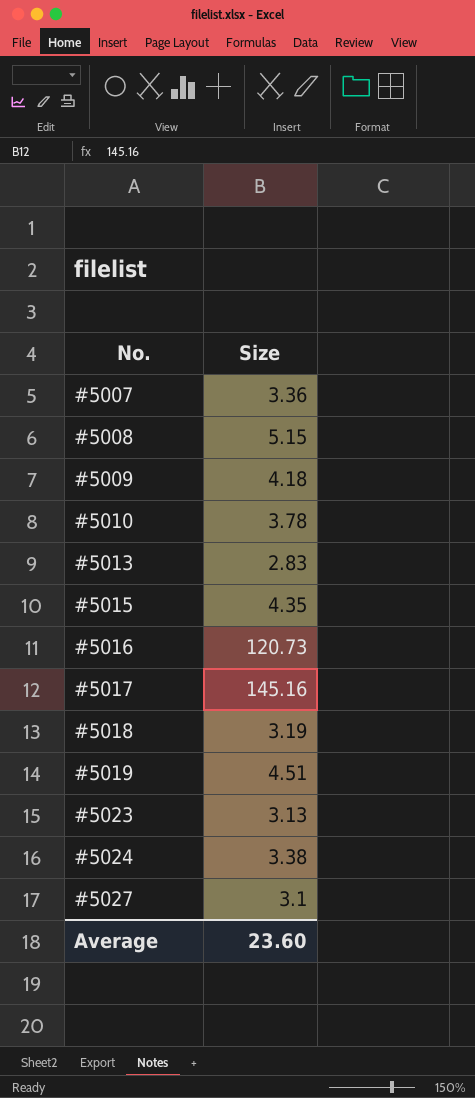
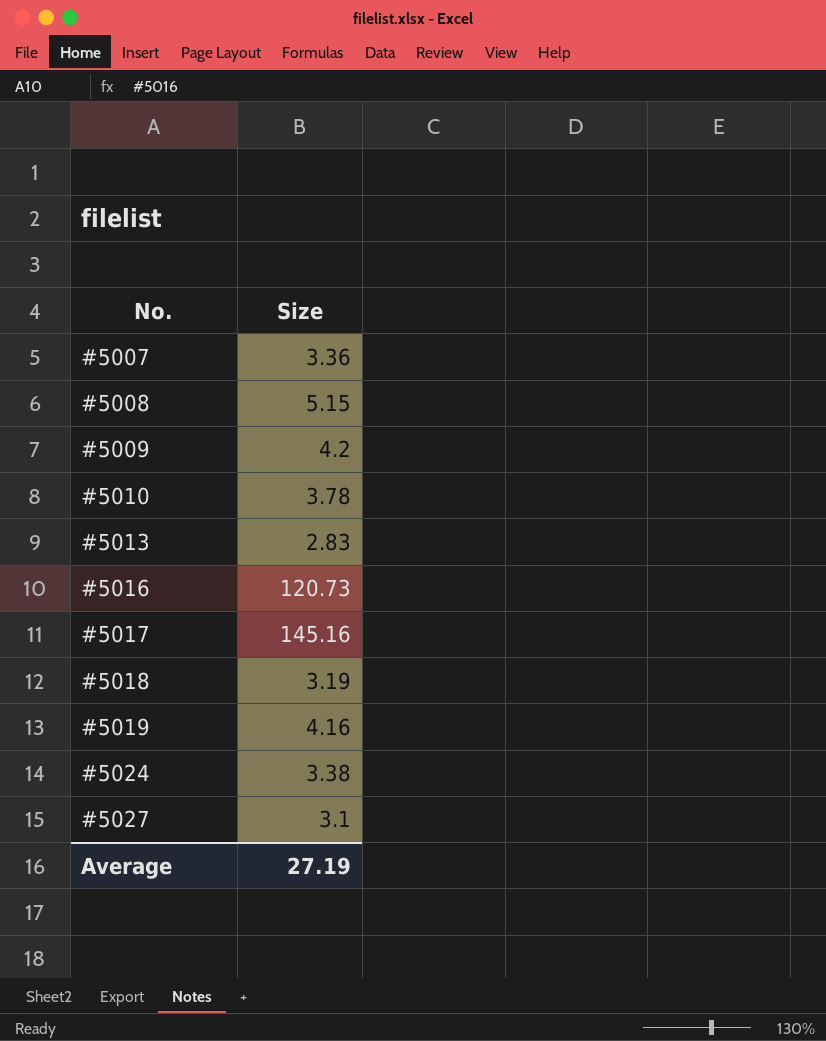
row #5015: 4.35 -> none
row #5023: 3.13 -> none
#5009 | Size: 4.18 -> 4.2
#5019 | Size: 4.51 -> 4.16
Average | Size: 23.60 -> 27.19

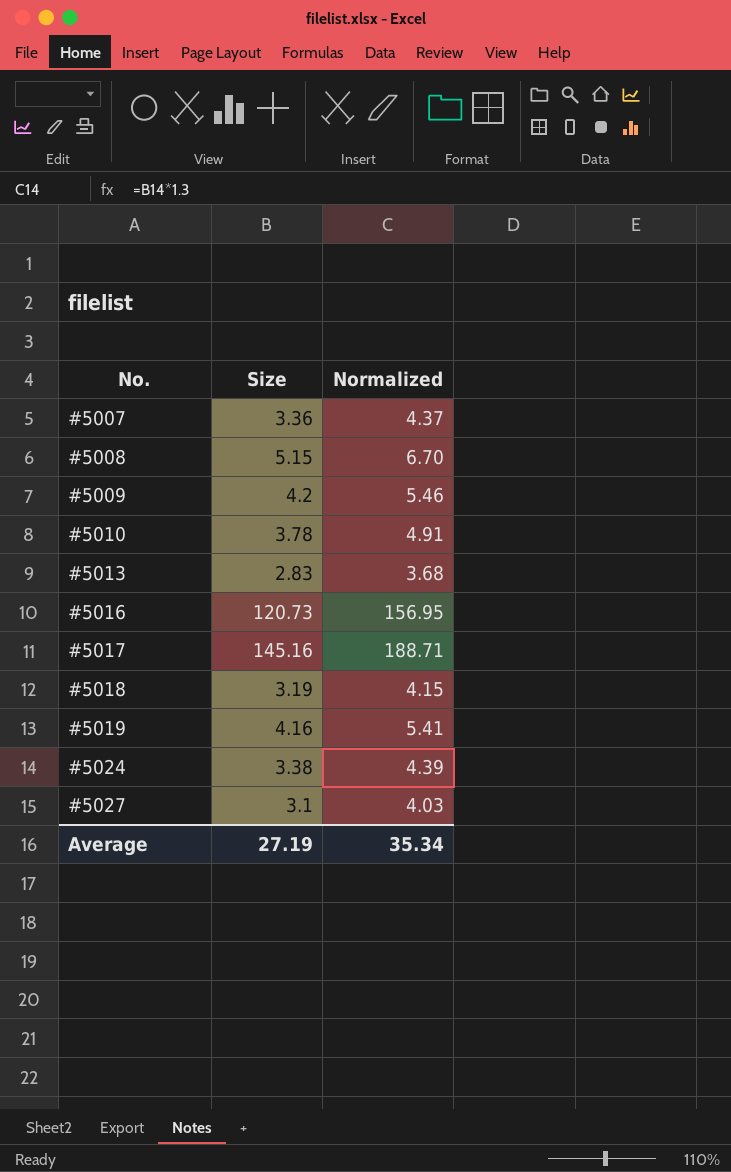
column Normalized | formula: none -> [Size] * 1.3

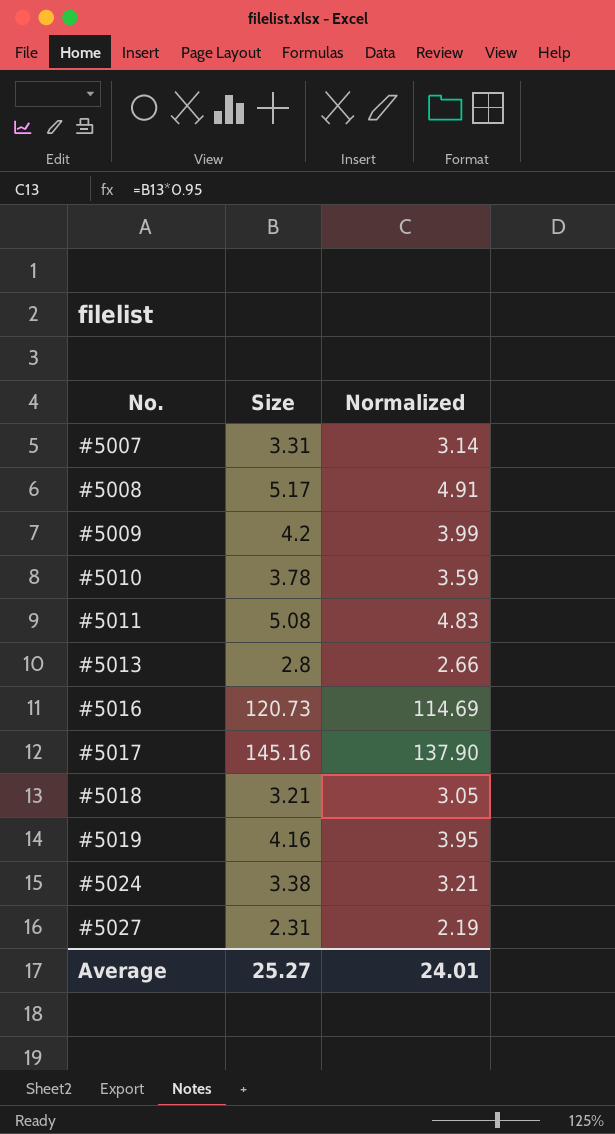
column Normalized | formula: [Size] * 1.3 -> [Size] * 0.95
#5007 | Size: 3.36 -> 3.31
#5008 | Size: 5.15 -> 5.17
row #5011: none -> 5.08 | 4.83
#5013 | Size: 2.83 -> 2.8
#5018 | Size: 3.19 -> 3.21
#5027 | Size: 3.1 -> 2.31
Average | Size: 27.19 -> 25.27
Average | Normalized: 35.34 -> 24.01

